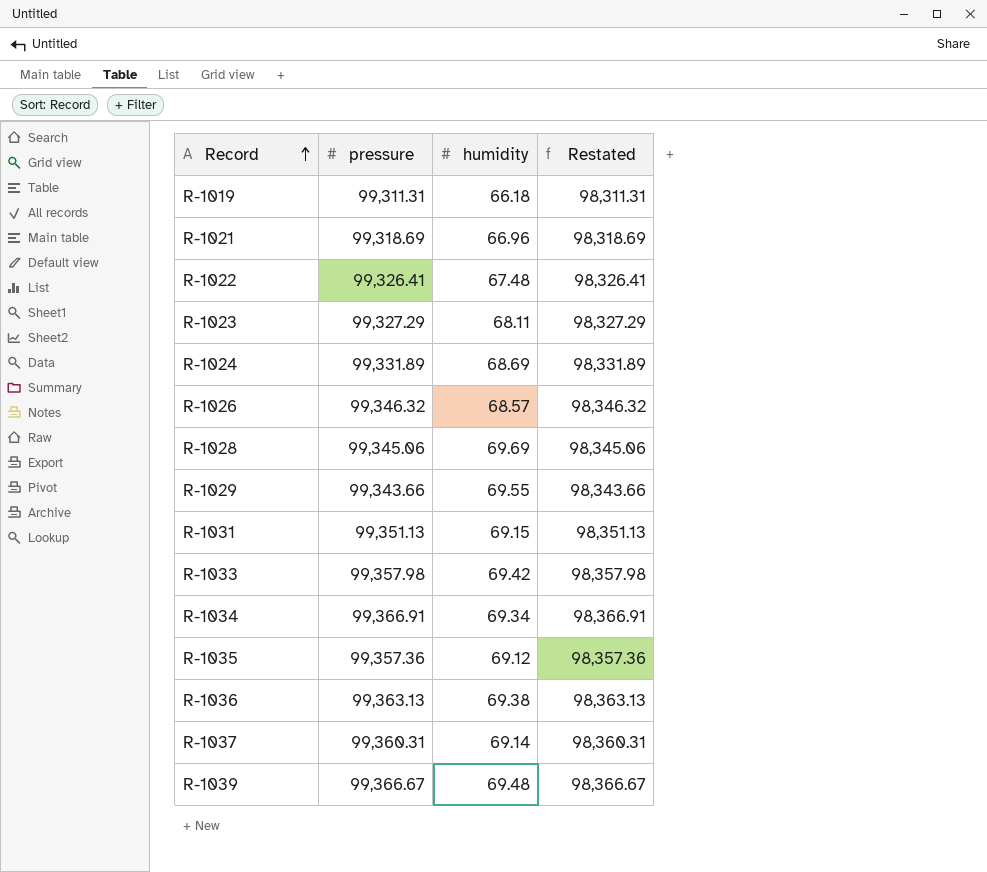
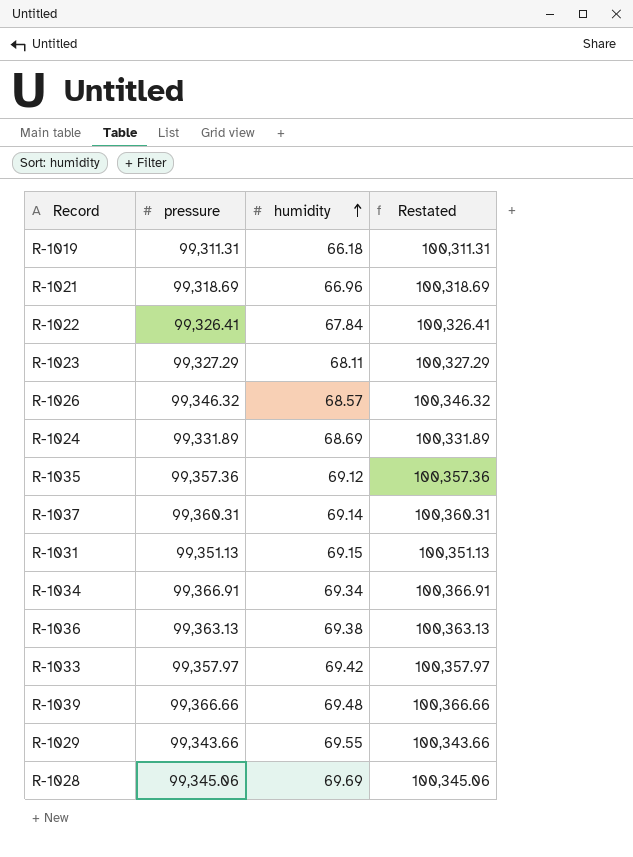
row order: Record ascending -> humidity ascending
column Restated | formula: [pressure] - 1000 -> [pressure] + 1000
R-1022 | humidity: 67.48 -> 67.84
R-1033 | pressure: 99,357.98 -> 99,357.97
R-1039 | pressure: 99,366.67 -> 99,366.66

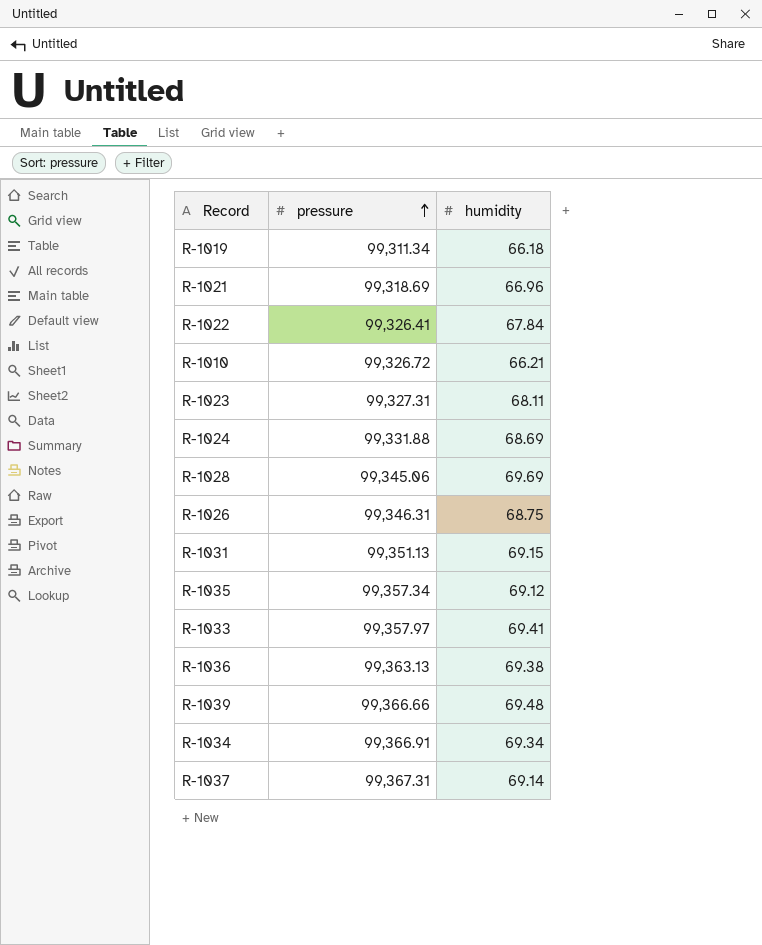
row order: humidity ascending -> pressure ascending
column Restated | formula: [pressure] + 1000 -> none
row R-1029: 99,343.66 | 69.55 | 100,343.66 -> none
R-1019 | pressure: 99,311.31 -> 99,311.34
row R-1010: none -> 99,326.72 | 66.21
R-1023 | pressure: 99,327.29 -> 99,327.31
R-1024 | pressure: 99,331.89 -> 99,331.88
R-1026 | pressure: 99,346.32 -> 99,346.31
R-1026 | humidity: 68.57 -> 68.75
R-1035 | pressure: 99,357.36 -> 99,357.34
R-1033 | humidity: 69.42 -> 69.41
R-1037 | pressure: 99,360.31 -> 99,367.31

